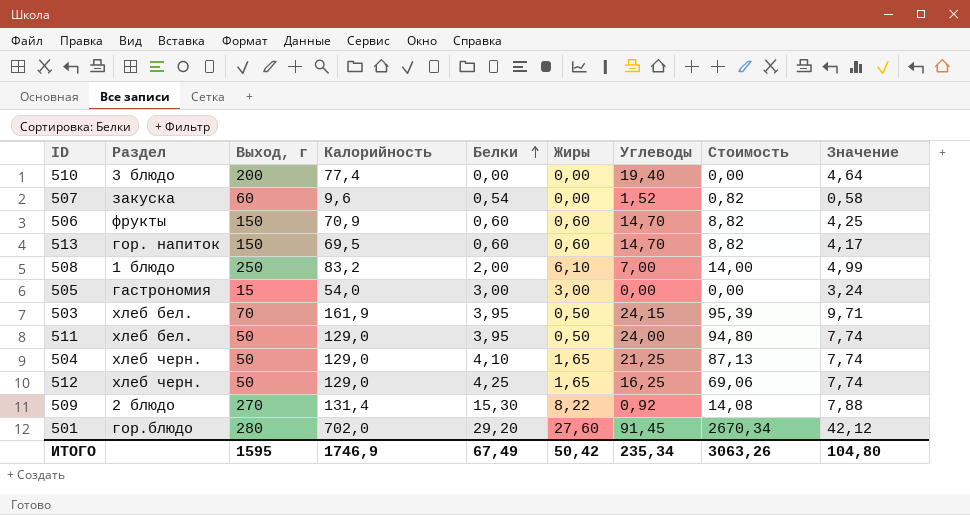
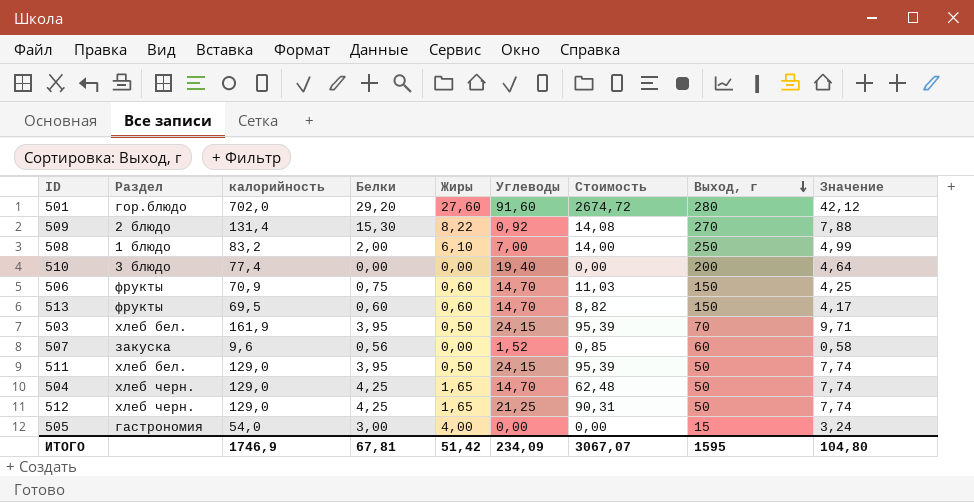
row order: Белки ascending -> Выход, г descending
column name: Калорийность -> калорийность
column Выход, г | position: 3 -> 8
501 | Углеводы: 91,45 -> 91,60
501 | Стоимость: 2670,34 -> 2674,72
506 | Белки: 0,60 -> 0,75
506 | Стоимость: 8,82 -> 11,03
513 | Раздел: гор. напиток -> фрукты
507 | Белки: 0,54 -> 0,56
507 | Стоимость: 0,82 -> 0,85
511 | Углеводы: 24,00 -> 24,15
511 | Стоимость: 94,80 -> 95,39
504 | Белки: 4,10 -> 4,25
504 | Углеводы: 21,25 -> 14,70
504 | Стоимость: 87,13 -> 62,48
512 | Углеводы: 16,25 -> 21,25
512 | Стоимость: 69,06 -> 90,31
505 | Жиры: 3,00 -> 4,00
ИТОГО | Белки: 67,49 -> 67,81
ИТОГО | Жиры: 50,42 -> 51,42
ИТОГО | Углеводы: 235,34 -> 234,09
ИТОГО | Стоимость: 3063,26 -> 3067,07

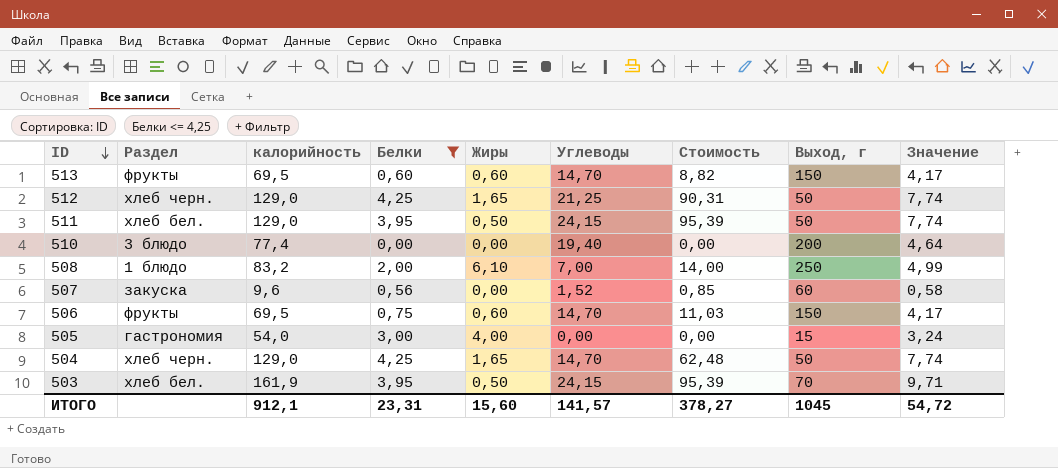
filter: none -> Белки <= 4,25
row order: Выход, г descending -> ID descending
506 | калорийность: 70,9 -> 69,5
506 | Значение: 4,25 -> 4,17
ИТОГО | калорийность: 1746,9 -> 912,1
ИТОГО | Белки: 67,81 -> 23,31
ИТОГО | Жиры: 51,42 -> 15,60
ИТОГО | Углеводы: 234,09 -> 141,57
ИТОГО | Стоимость: 3067,07 -> 378,27
ИТОГО | Выход, г: 1595 -> 1045
ИТОГО | Значение: 104,80 -> 54,72

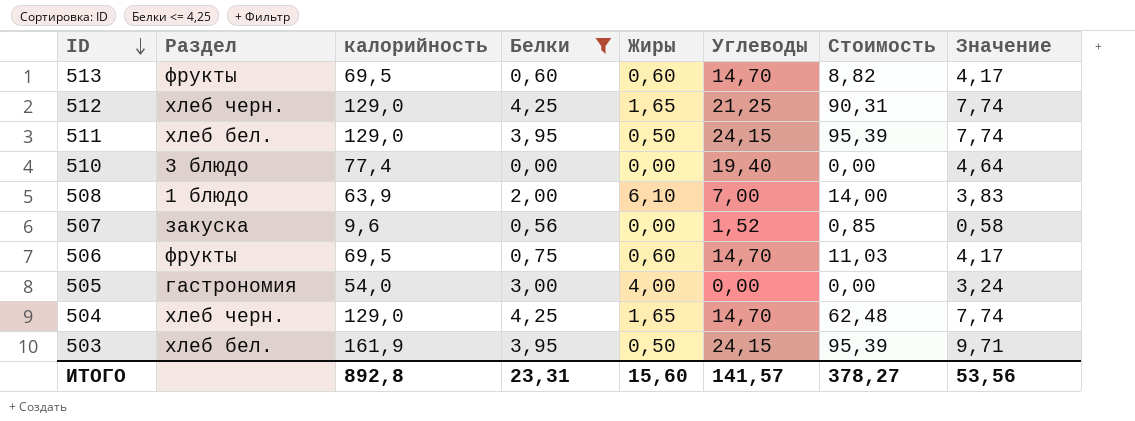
column Выход, г | position: 8 -> none
508 | калорийность: 83,2 -> 63,9
508 | Значение: 4,99 -> 3,83
ИТОГО | калорийность: 912,1 -> 892,8
ИТОГО | Значение: 54,72 -> 53,56

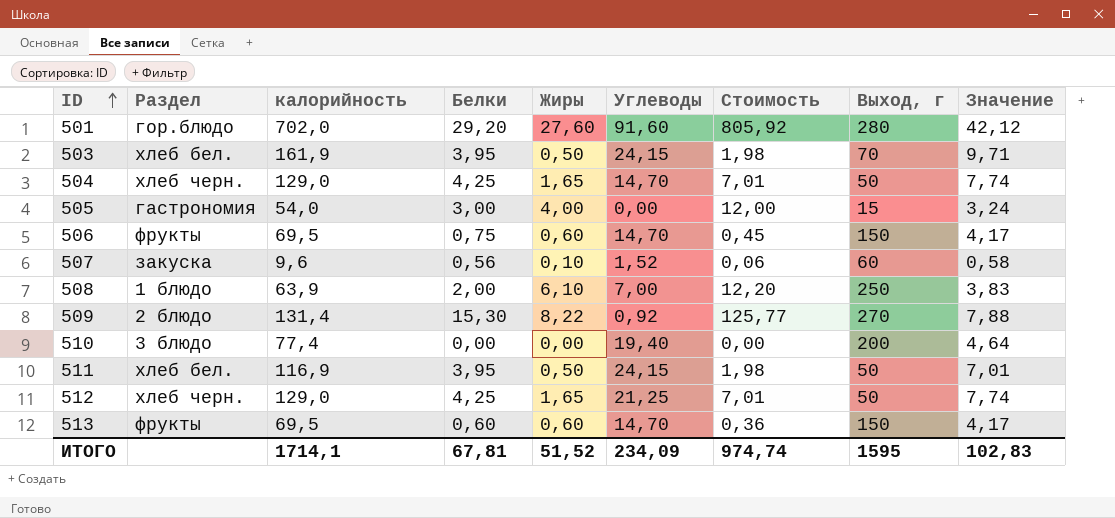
filter: Белки <= 4,25 -> none
row order: ID descending -> ID ascending
column Стоимость | formula: [Белки] * [Углеводы] -> [Белки] * [Жиры]
column Выход, г | position: none -> 8
507 | Жиры: 0,00 -> 0,10
511 | калорийность: 129,0 -> 116,9
511 | Значение: 7,74 -> 7,01
ИТОГО | калорийность: 892,8 -> 1714,1
ИТОГО | Белки: 23,31 -> 67,81
ИТОГО | Жиры: 15,60 -> 51,52
ИТОГО | Углеводы: 141,57 -> 234,09
ИТОГО | Стоимость: 378,27 -> 974,74
ИТОГО | Значение: 53,56 -> 102,83

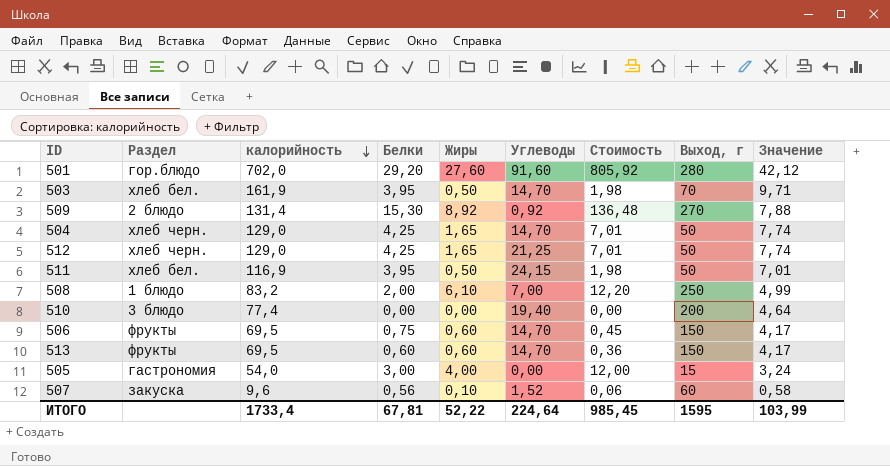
row order: ID ascending -> калорийность descending
503 | Углеводы: 24,15 -> 14,70
509 | Жиры: 8,22 -> 8,92
509 | Стоимость: 125,77 -> 136,48
508 | калорийность: 63,9 -> 83,2
508 | Значение: 3,83 -> 4,99
ИТОГО | калорийность: 1714,1 -> 1733,4
ИТОГО | Жиры: 51,52 -> 52,22
ИТОГО | Углеводы: 234,09 -> 224,64
ИТОГО | Стоимость: 974,74 -> 985,45
ИТОГО | Значение: 102,83 -> 103,99

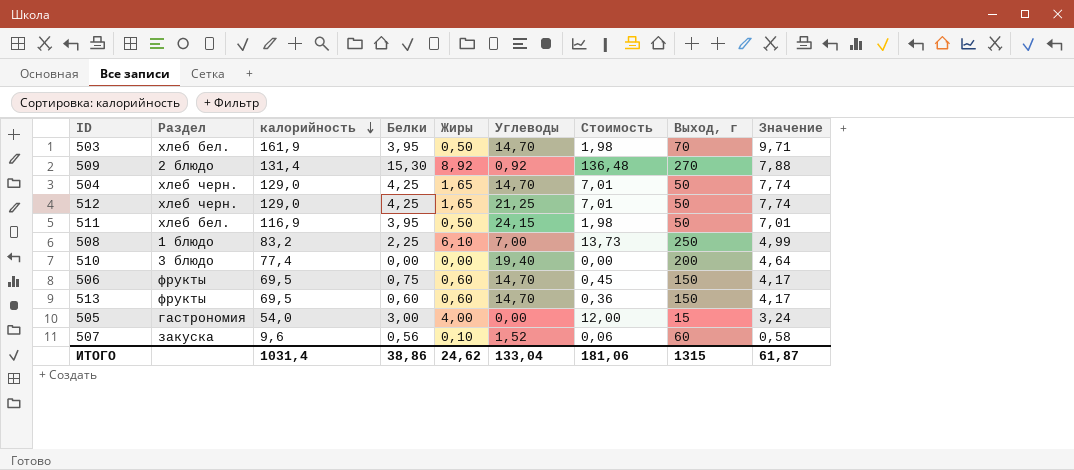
row 501: гор.блюдо | 702,0 | 29,20 | 27,60 | 91,60 | 805,92 | 280 | 42,12 -> none
508 | Белки: 2,00 -> 2,25
508 | Стоимость: 12,20 -> 13,73
ИТОГО | калорийность: 1733,4 -> 1031,4
ИТОГО | Белки: 67,81 -> 38,86
ИТОГО | Жиры: 52,22 -> 24,62
ИТОГО | Углеводы: 224,64 -> 133,04
ИТОГО | Стоимость: 985,45 -> 181,06
ИТОГО | Выход, г: 1595 -> 1315
ИТОГО | Значение: 103,99 -> 61,87

